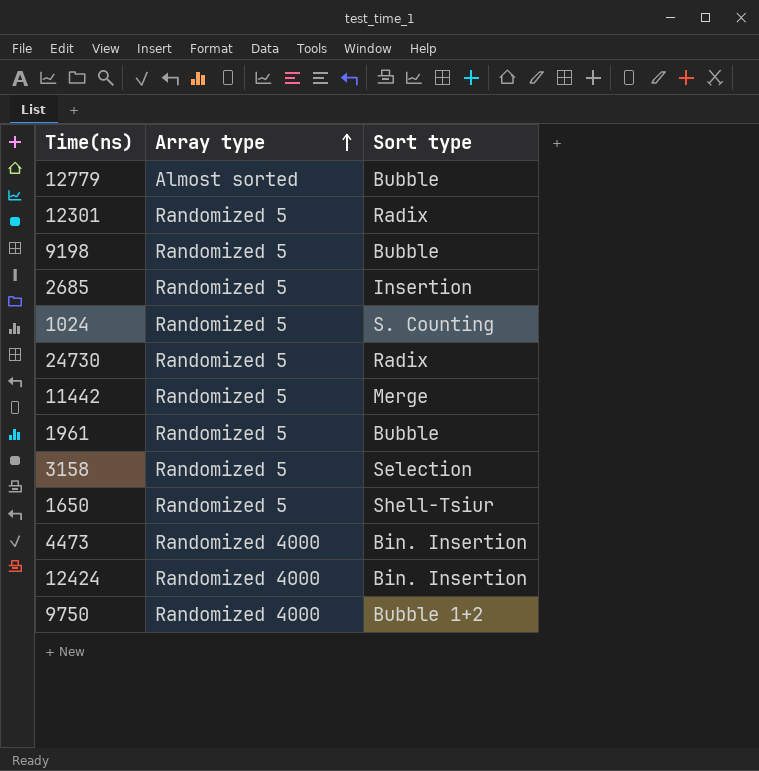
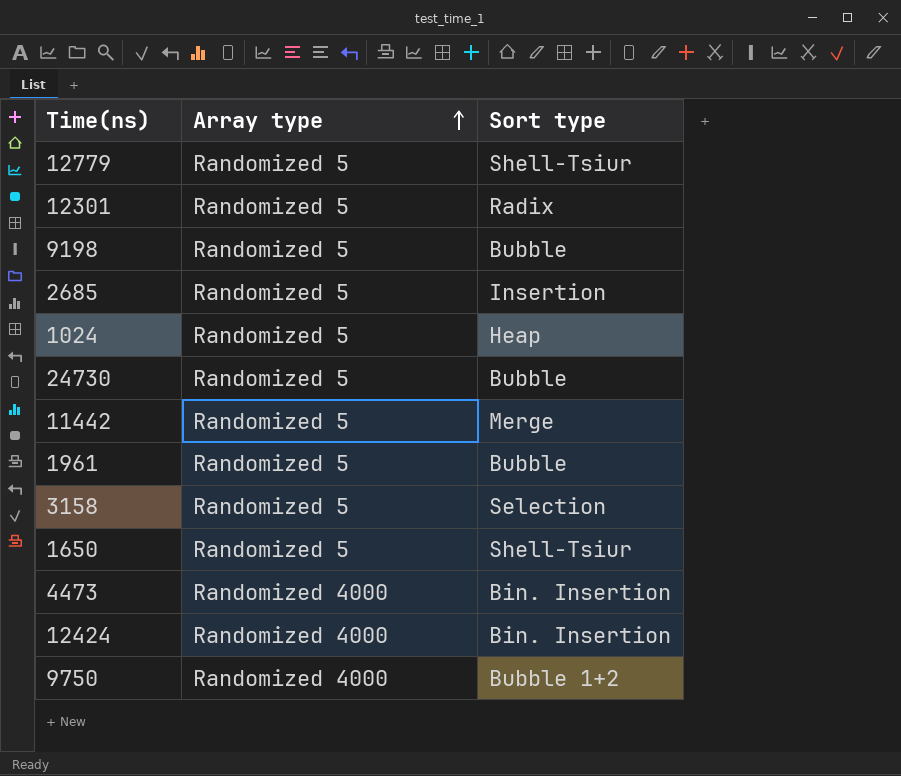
12779 | Array type: Almost sorted -> Randomized 5
12779 | Sort type: Bubble -> Shell-Tsiur
1024 | Sort type: S. Counting -> Heap
24730 | Sort type: Radix -> Bubble

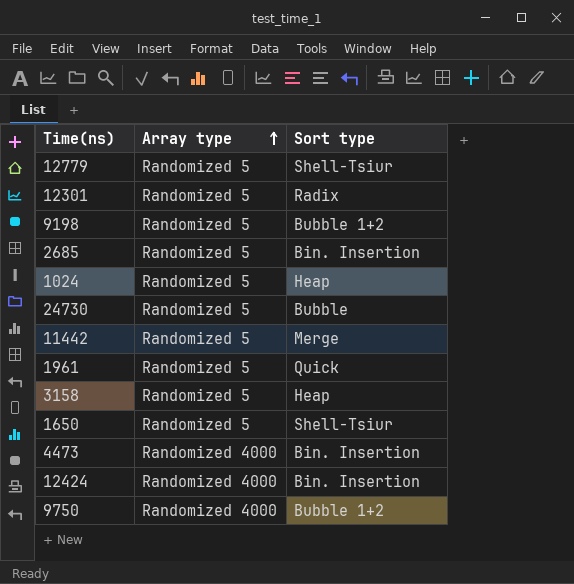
9198 | Sort type: Bubble -> Bubble 1+2
2685 | Sort type: Insertion -> Bin. Insertion
1961 | Sort type: Bubble -> Quick
3158 | Sort type: Selection -> Heap

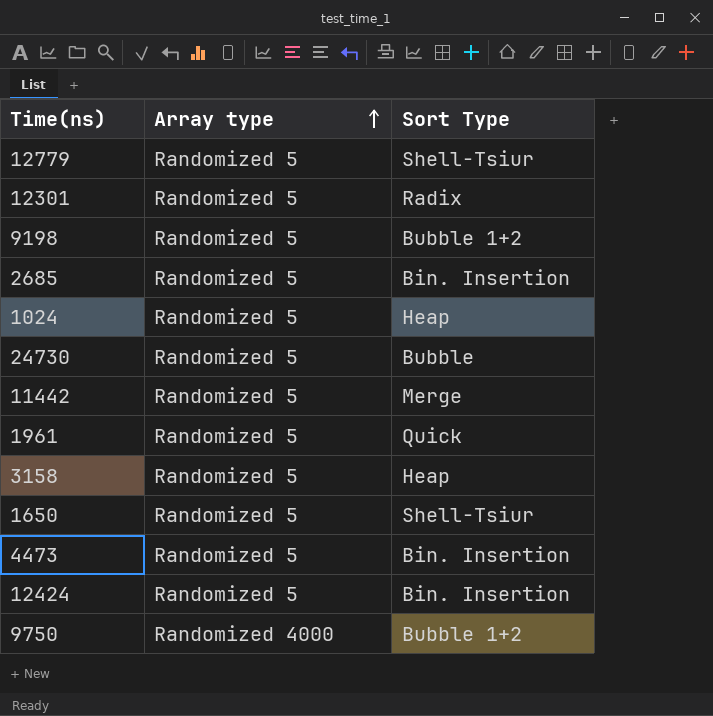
column name: Sort type -> Sort Type
4473 | Array type: Randomized 4000 -> Randomized 5
12424 | Array type: Randomized 4000 -> Randomized 5

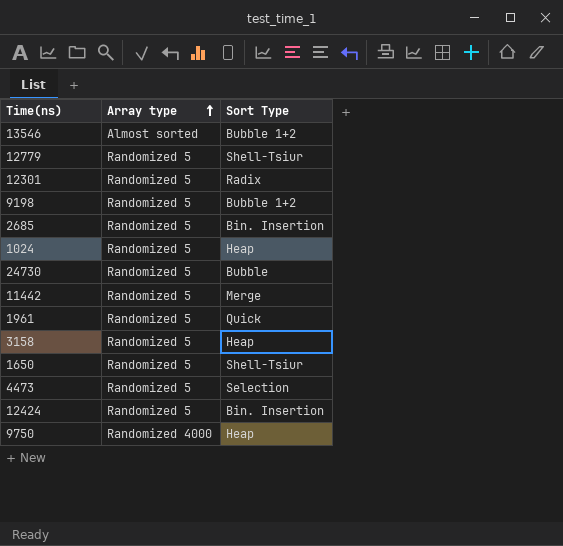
row 13546: none -> Almost sorted | Bubble 1+2
4473 | Sort Type: Bin. Insertion -> Selection
9750 | Sort Type: Bubble 1+2 -> Heap

